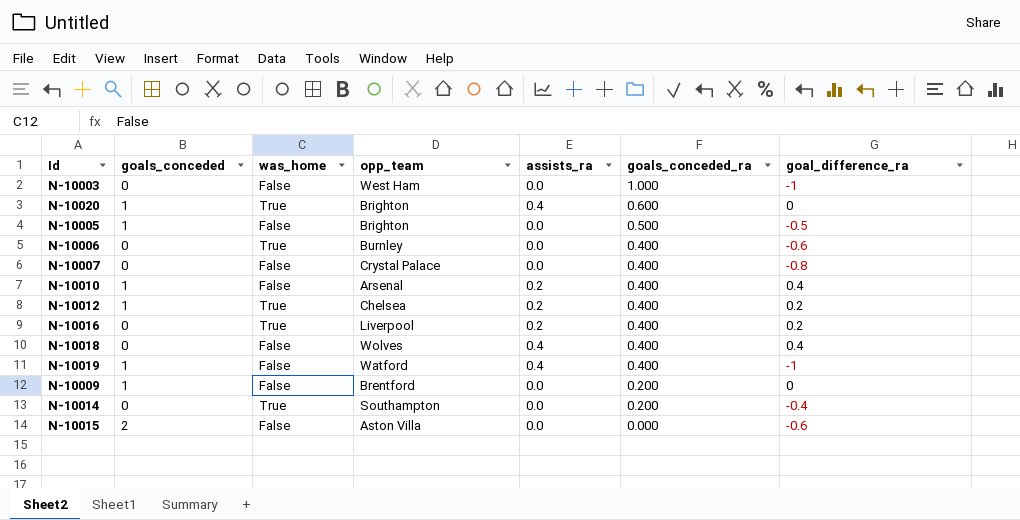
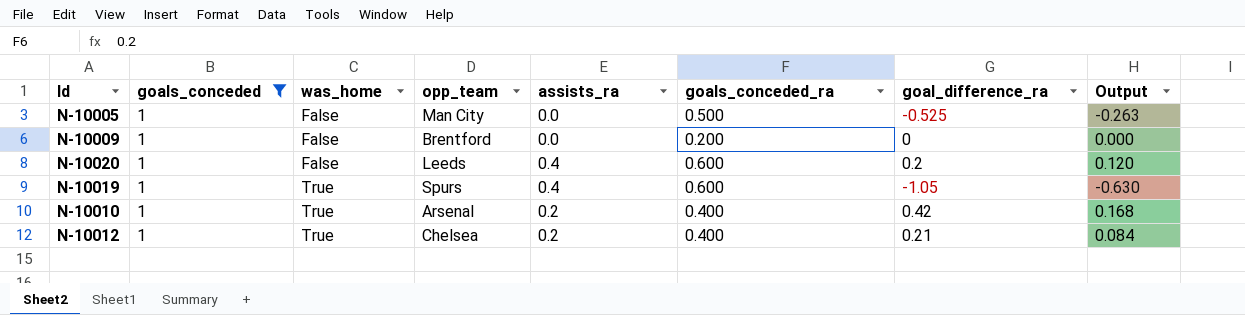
filter: none -> goals_conceded = 1
row order: goals_conceded_ra descending -> was_home ascending
column Output | formula: none -> [goals_conceded_ra] * [goal_difference_ra]
N-10005 | opp_team: Brighton -> Man City
N-10005 | goal_difference_ra: -0.5 -> -0.525
N-10020 | was_home: True -> False
N-10020 | opp_team: Brighton -> Leeds
N-10020 | goal_difference_ra: 0 -> 0.2
N-10019 | was_home: False -> True
N-10019 | opp_team: Watford -> Spurs
N-10019 | goals_conceded_ra: 0.400 -> 0.600
N-10019 | goal_difference_ra: -1 -> -1.05
N-10010 | was_home: False -> True
N-10010 | goal_difference_ra: 0.4 -> 0.42
N-10012 | goal_difference_ra: 0.2 -> 0.21

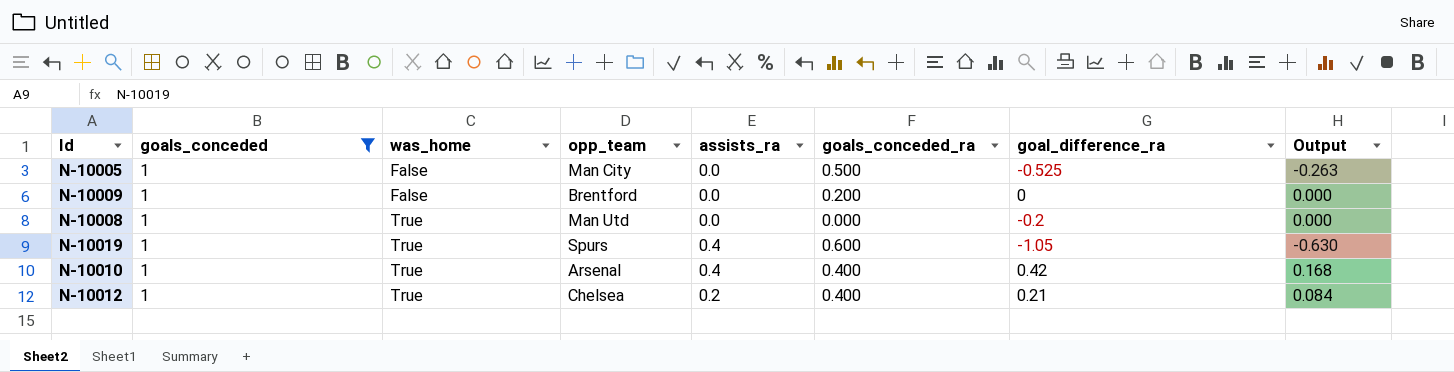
row N-10020: 1 | False | Leeds | 0.4 | 0.600 | 0.2 | 0.120 -> none
row N-10008: none -> 1 | True | Man Utd | 0.0 | 0.000 | -0.2 | 0.000
N-10010 | assists_ra: 0.2 -> 0.4

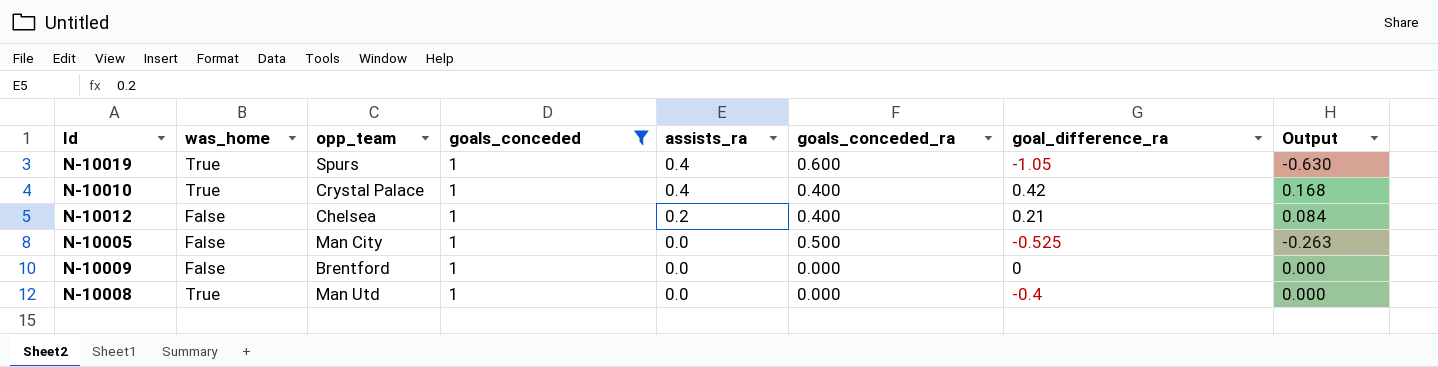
row order: was_home ascending -> assists_ra descending
column goals_conceded | position: 2 -> 4
N-10010 | opp_team: Arsenal -> Crystal Palace
N-10012 | was_home: True -> False
N-10009 | goals_conceded_ra: 0.200 -> 0.000
N-10008 | goal_difference_ra: -0.2 -> -0.4

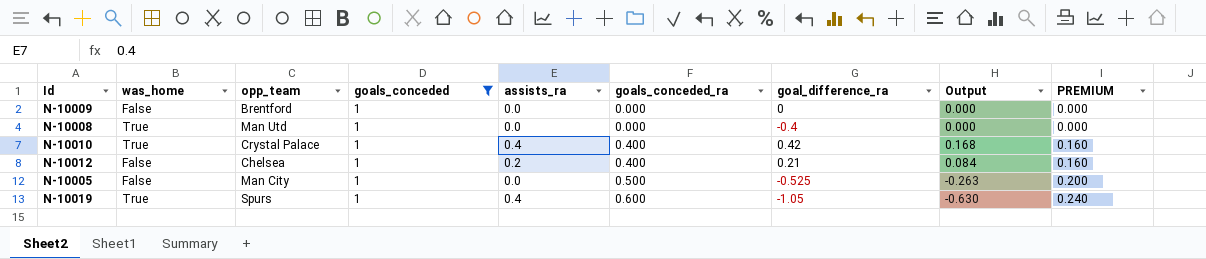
row order: assists_ra descending -> goals_conceded_ra ascending
column PREMIUM | formula: none -> [goals_conceded_ra] * 0.4

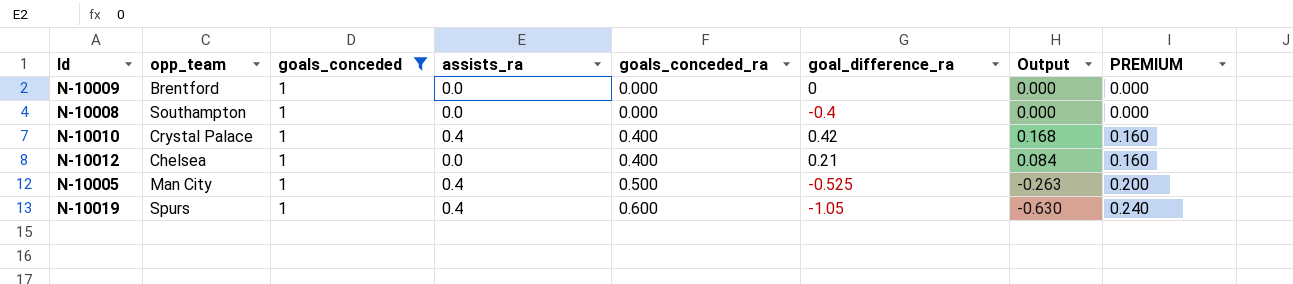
column was_home | position: 2 -> none
N-10008 | opp_team: Man Utd -> Southampton
N-10012 | assists_ra: 0.2 -> 0.0
N-10005 | assists_ra: 0.0 -> 0.4

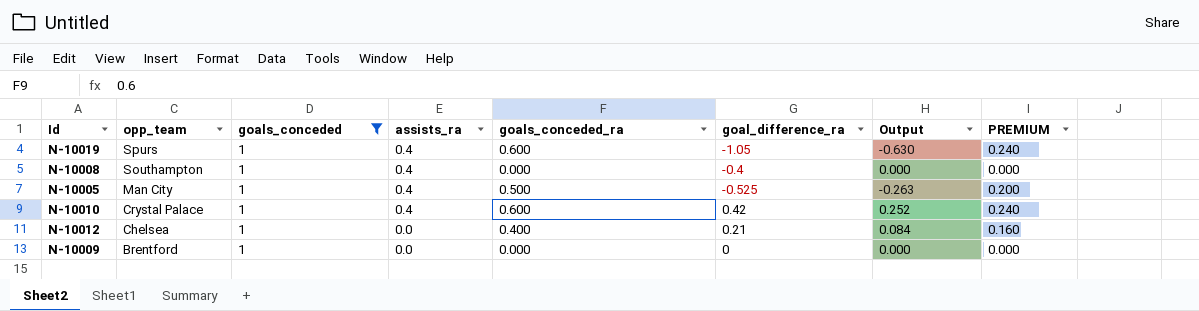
row order: goals_conceded_ra ascending -> opp_team descending
N-10008 | assists_ra: 0.0 -> 0.4
N-10010 | goals_conceded_ra: 0.400 -> 0.600
N-10010 | Output: 0.168 -> 0.252
N-10010 | PREMIUM: 0.160 -> 0.240

